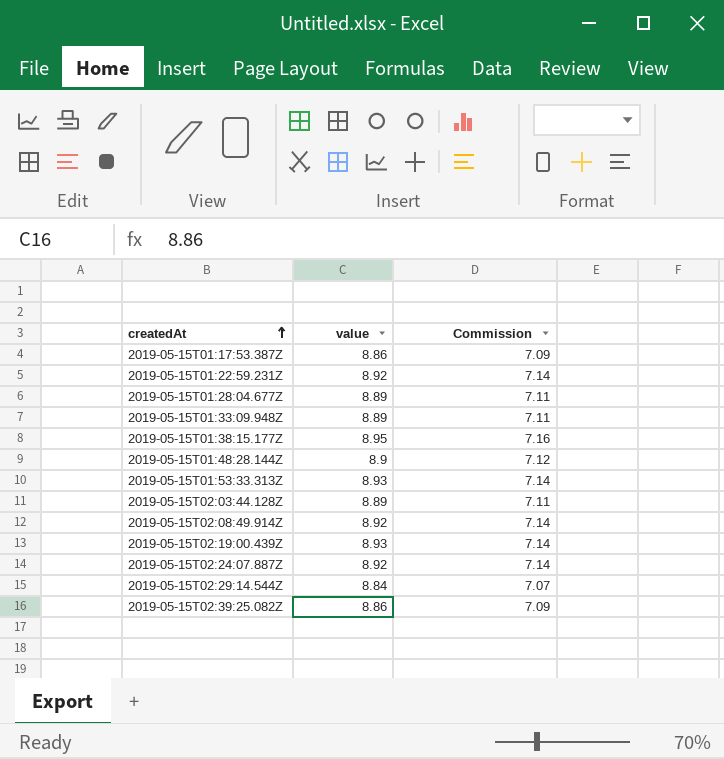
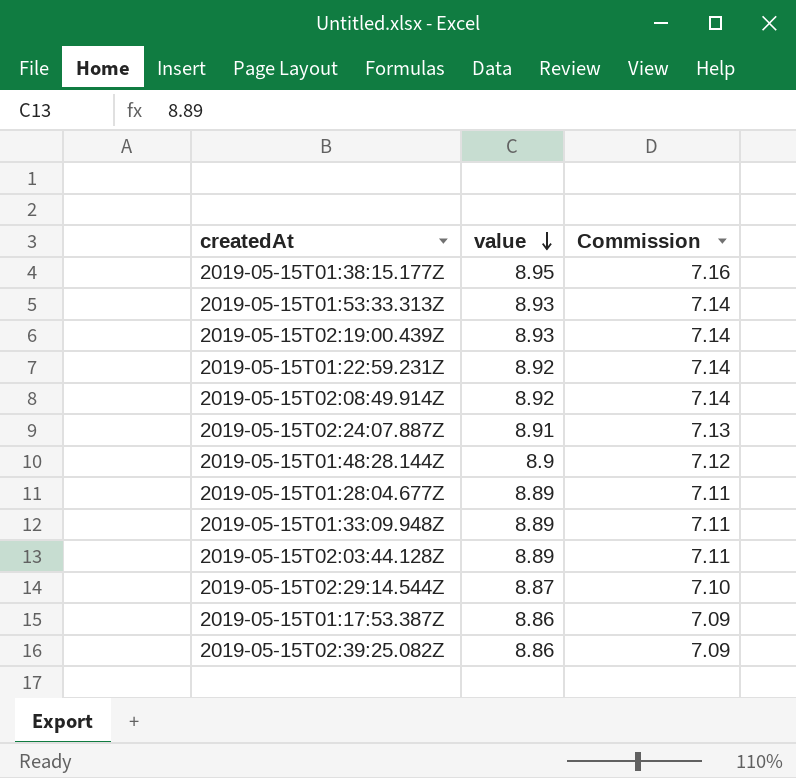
row order: createdAt ascending -> value descending
2019-05-15T02:24:07.887Z | value: 8.92 -> 8.91
2019-05-15T02:24:07.887Z | Commission: 7.14 -> 7.13
2019-05-15T02:29:14.544Z | value: 8.84 -> 8.87
2019-05-15T02:29:14.544Z | Commission: 7.07 -> 7.10

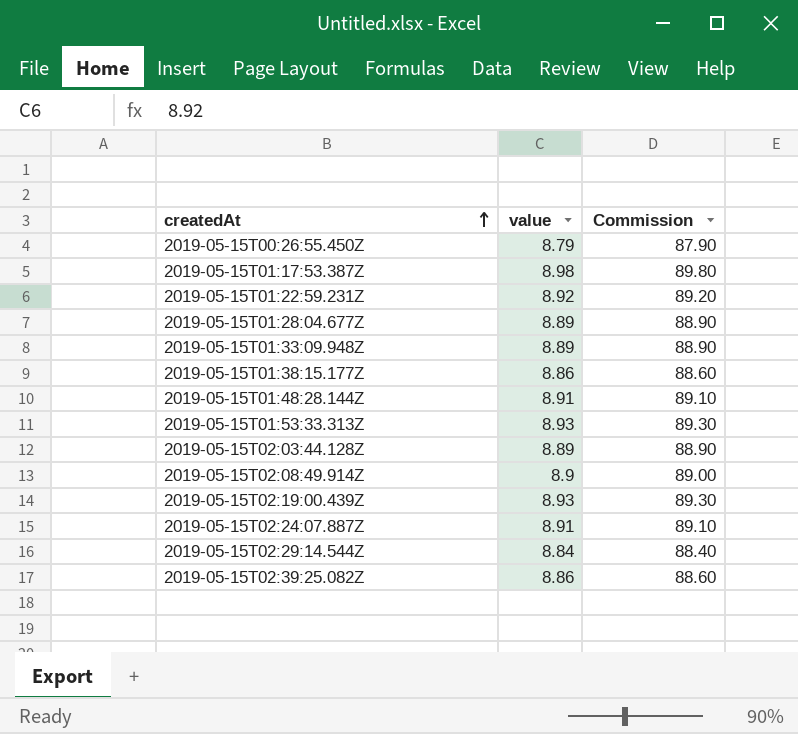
row order: value descending -> createdAt ascending
column Commission | formula: [value] * 0.8 -> [value] * 10
row 2019-05-15T00:26:55.450Z: none -> 8.79 | 87.90
2019-05-15T01:17:53.387Z | value: 8.86 -> 8.98
2019-05-15T01:38:15.177Z | value: 8.95 -> 8.86
2019-05-15T01:48:28.144Z | value: 8.9 -> 8.91
2019-05-15T02:08:49.914Z | value: 8.92 -> 8.9
2019-05-15T02:29:14.544Z | value: 8.87 -> 8.84

